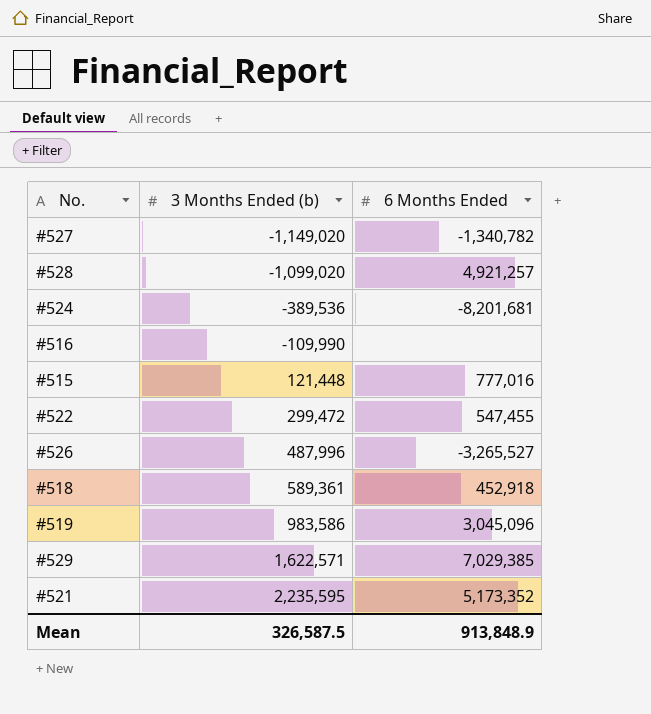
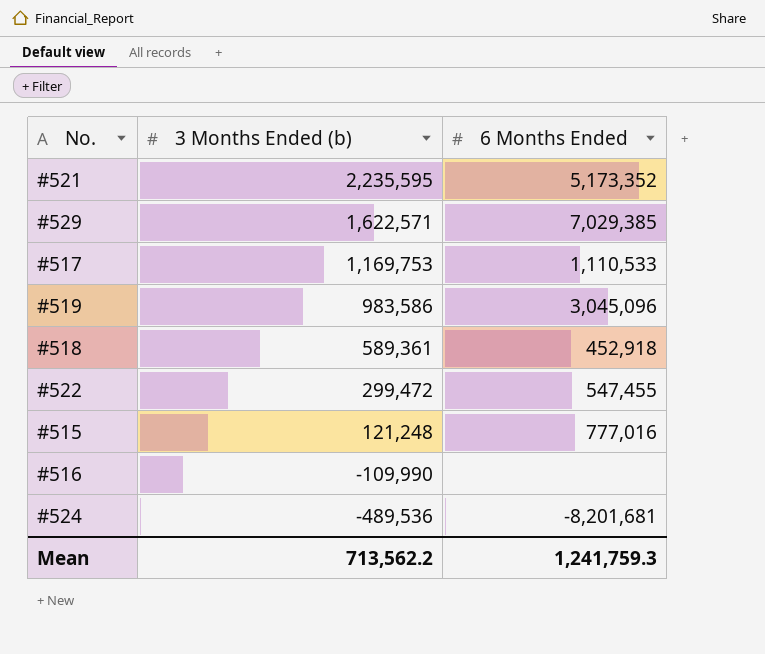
row order: 3 Months Ended (b) ascending -> 3 Months Ended (b) descending
row #527: -1,149,020 | -1,340,782 -> none
row #528: -1,099,020 | 4,921,257 -> none
row #526: 487,996 | -3,265,527 -> none
row #517: none -> 1,169,753 | 1,110,533
#515 | 3 Months Ended (b): 121,448 -> 121,248
#524 | 3 Months Ended (b): -389,536 -> -489,536
Mean | 3 Months Ended (b): 326,587.5 -> 713,562.2
Mean | 6 Months Ended: 913,848.9 -> 1,241,759.3

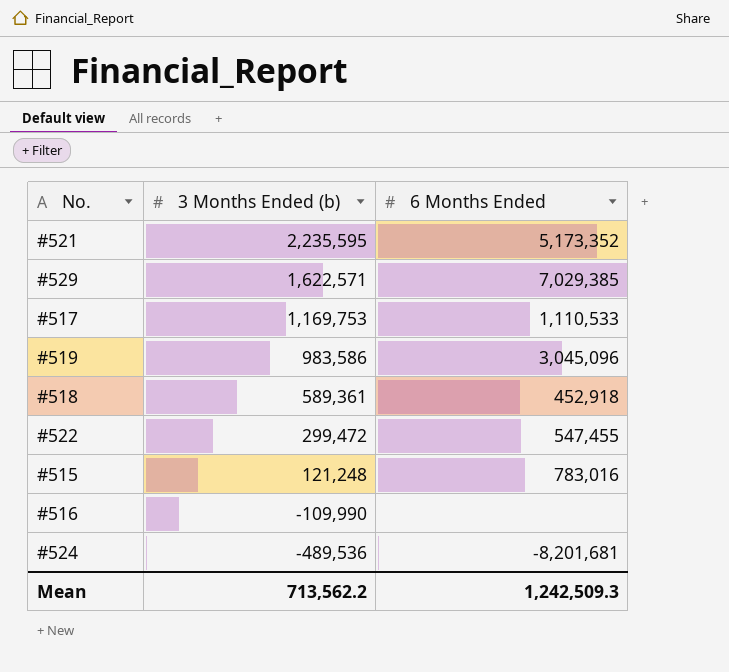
#515 | 6 Months Ended: 777,016 -> 783,016
Mean | 6 Months Ended: 1,241,759.3 -> 1,242,509.3

